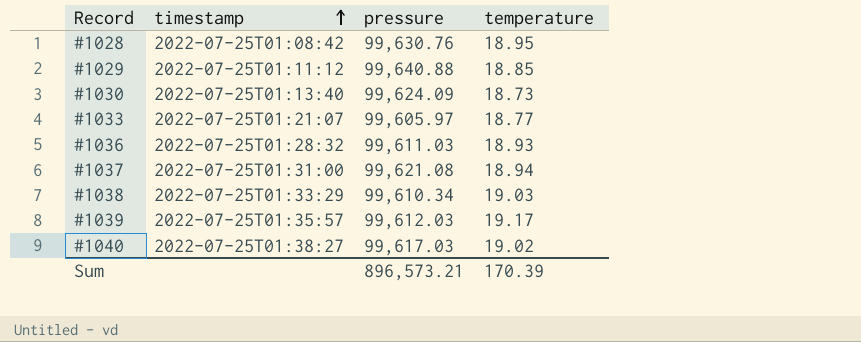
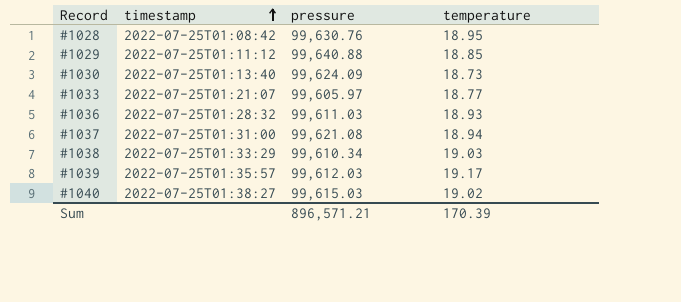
#1040 | pressure: 99,617.03 -> 99,615.03
Sum | pressure: 896,573.21 -> 896,571.21

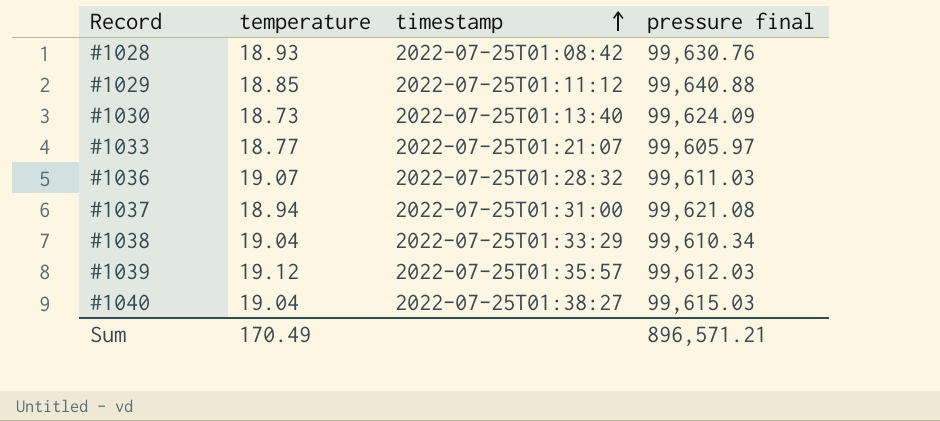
column temperature | position: 4 -> 2
column name: pressure -> pressure final
#1028 | temperature: 18.95 -> 18.93
#1036 | temperature: 18.93 -> 19.07
#1038 | temperature: 19.03 -> 19.04
#1039 | temperature: 19.17 -> 19.12
#1040 | temperature: 19.02 -> 19.04
Sum | temperature: 170.39 -> 170.49

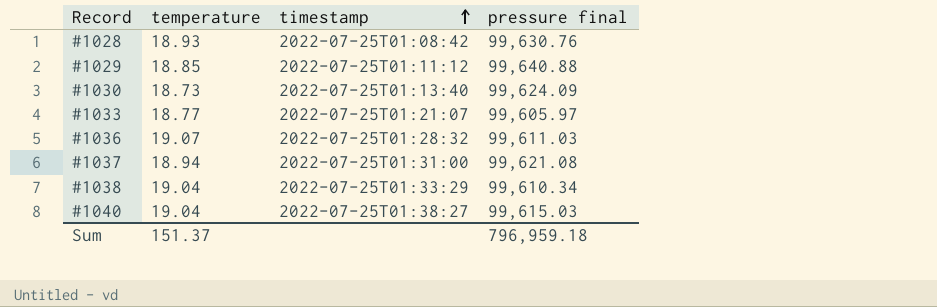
row #1039: 19.12 | 2022-07-25T01:35:57 | 99,612.03 -> none
Sum | temperature: 170.49 -> 151.37
Sum | pressure final: 896,571.21 -> 796,959.18

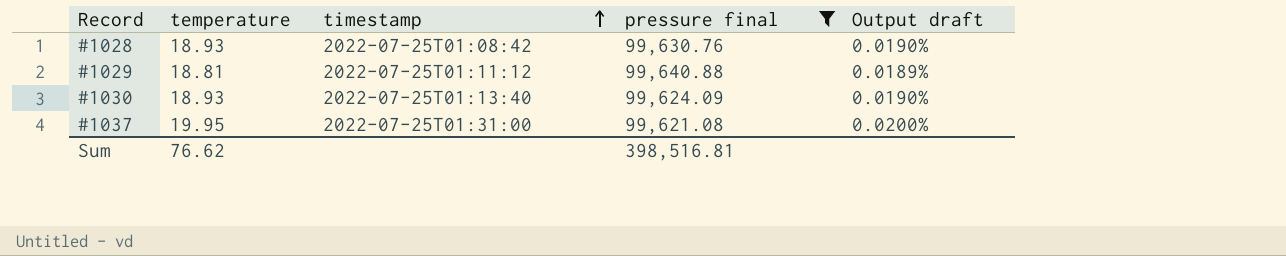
filter: none -> pressure final >= 99,621.08
column Output draft | formula: none -> [temperature] / [pressure final]
#1029 | temperature: 18.85 -> 18.81
#1030 | temperature: 18.73 -> 18.93
#1037 | temperature: 18.94 -> 19.95
Sum | temperature: 151.37 -> 76.62
Sum | pressure final: 796,959.18 -> 398,516.81

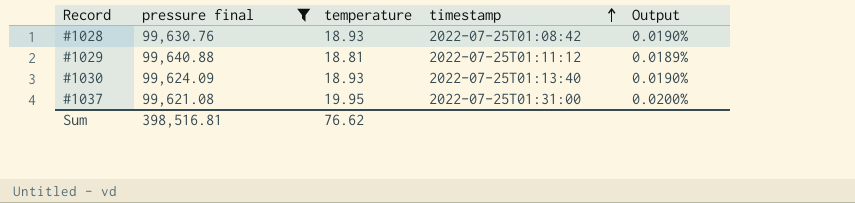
column pressure final | position: 4 -> 2
column name: Output draft -> Output

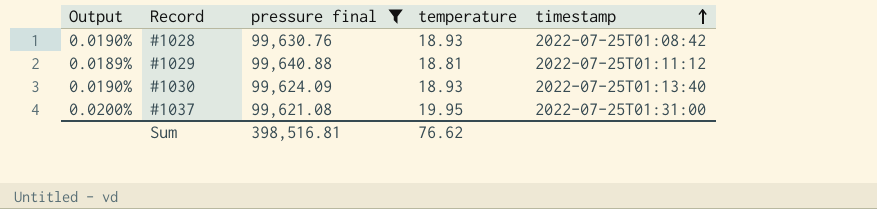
column Output | position: 5 -> 1

